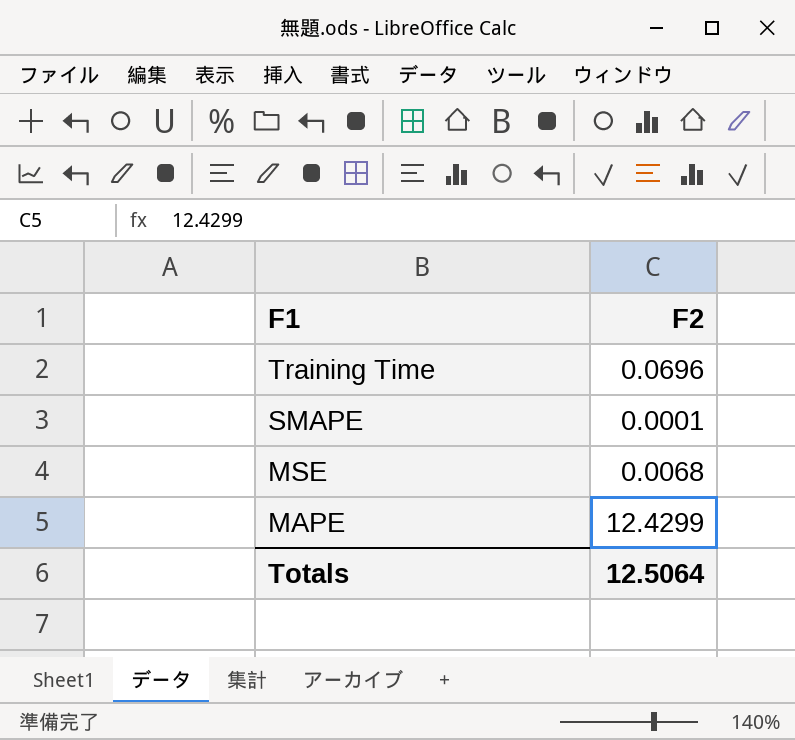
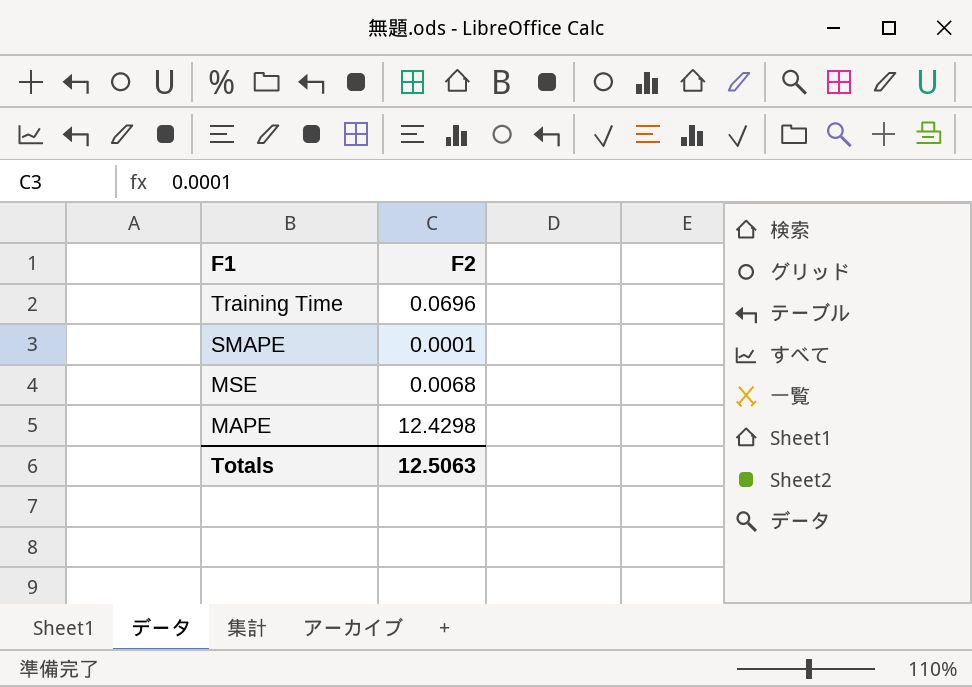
MAPE | F2: 12.4299 -> 12.4298
Totals | F2: 12.5064 -> 12.5063

